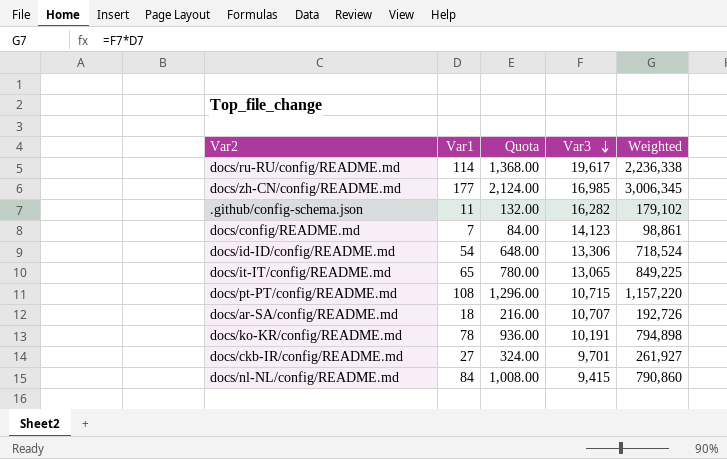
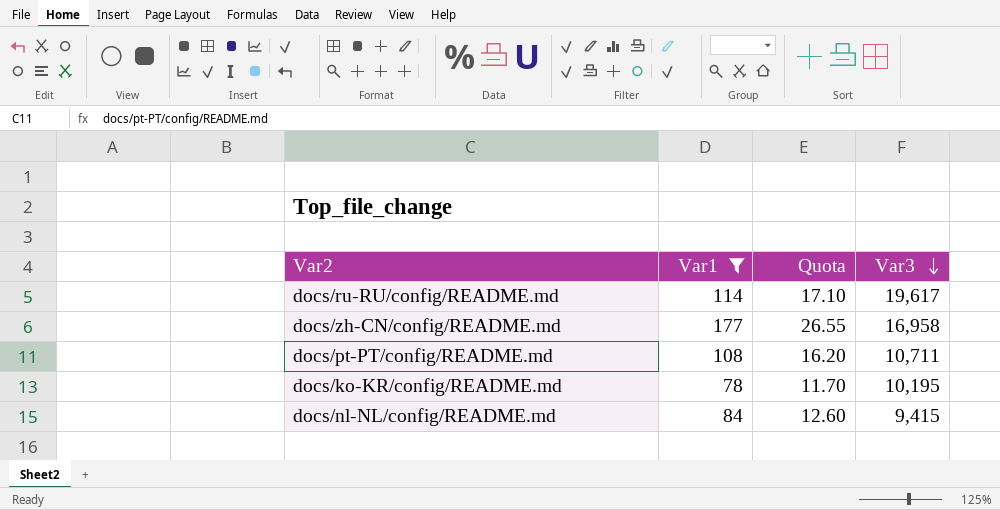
filter: none -> Var1 >= 78
column Weighted | formula: [Var1] * [Var3] -> none
column Quota | formula: [Var1] * 12 -> [Var1] * 0.15
docs/zh-CN/config/README.md | Var3: 16,985 -> 16,958
docs/pt-PT/config/README.md | Var3: 10,715 -> 10,711
docs/ko-KR/config/README.md | Var3: 10,191 -> 10,195

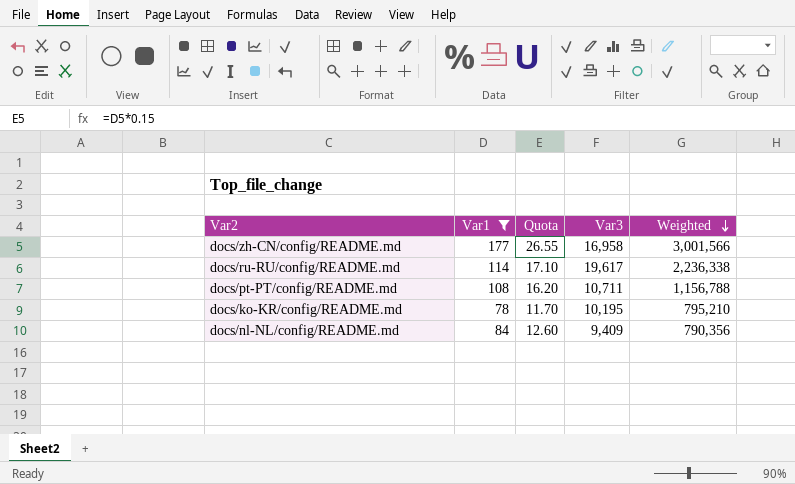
row order: Var3 descending -> Weighted descending
column Weighted | formula: none -> [Var1] * [Var3]
docs/nl-NL/config/README.md | Var3: 9,415 -> 9,409

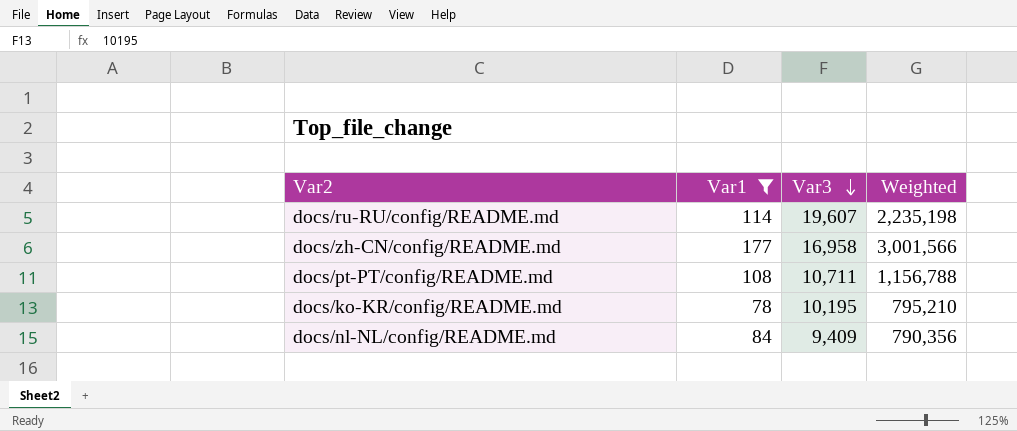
row order: Weighted descending -> Var3 descending
column Quota | formula: [Var1] * 0.15 -> none
docs/ru-RU/config/README.md | Var3: 19,617 -> 19,607
docs/ru-RU/config/README.md | Weighted: 2,236,338 -> 2,235,198

